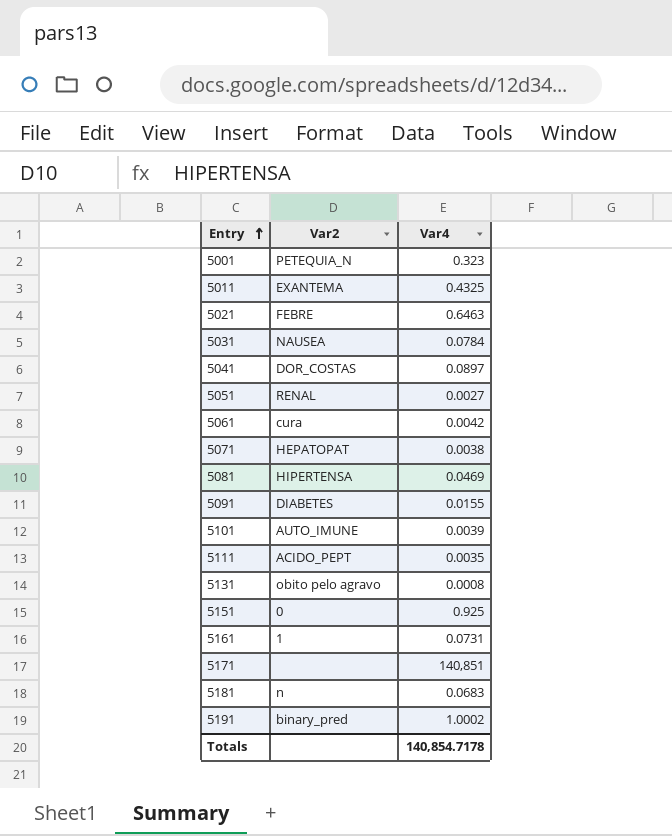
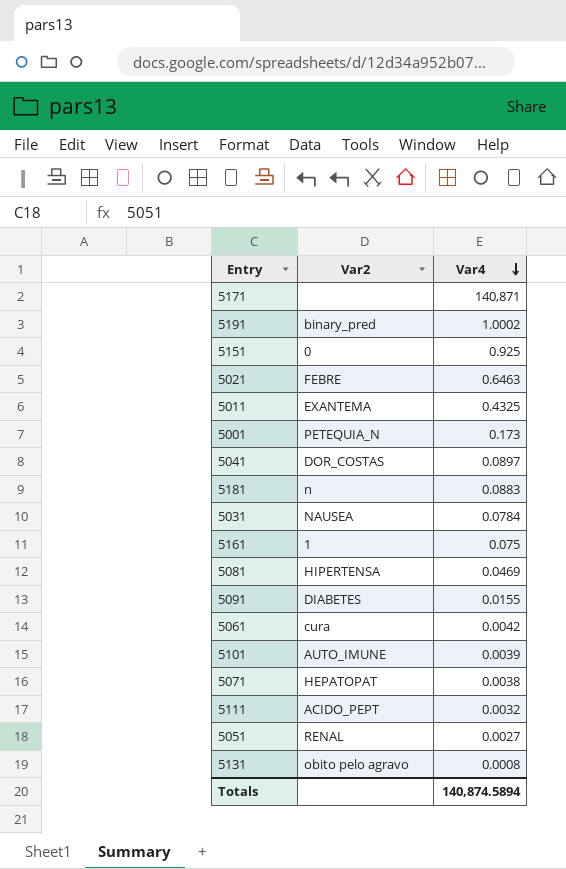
row order: Entry ascending -> Var4 descending
5171 | Var4: 140,851 -> 140,871
5001 | Var4: 0.323 -> 0.173
5181 | Var4: 0.0683 -> 0.0883
5161 | Var4: 0.0731 -> 0.075
5111 | Var4: 0.0035 -> 0.0032
Totals | Var4: 140,854.7178 -> 140,874.5894

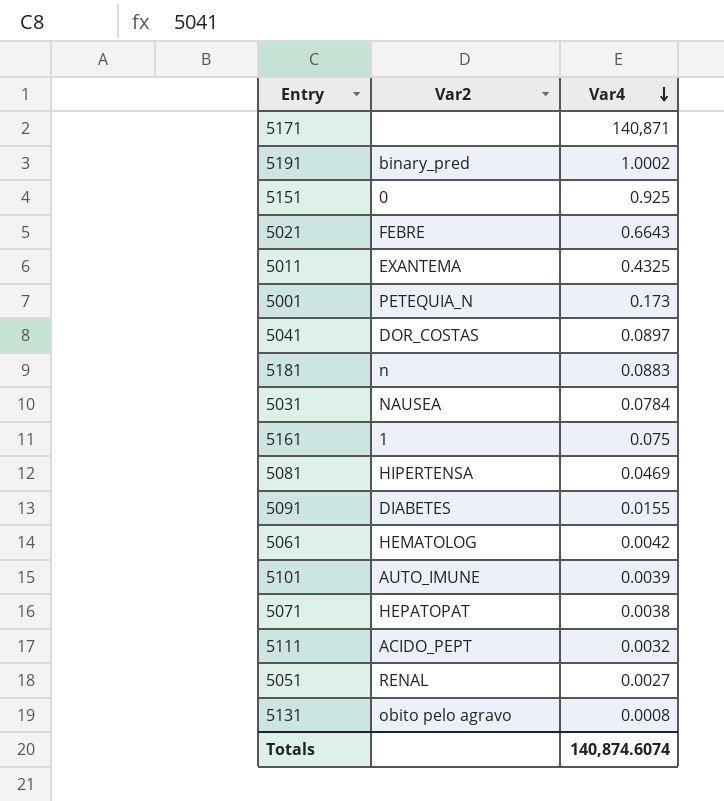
5021 | Var4: 0.6463 -> 0.6643
5061 | Var2: cura -> HEMATOLOG
Totals | Var4: 140,874.5894 -> 140,874.6074

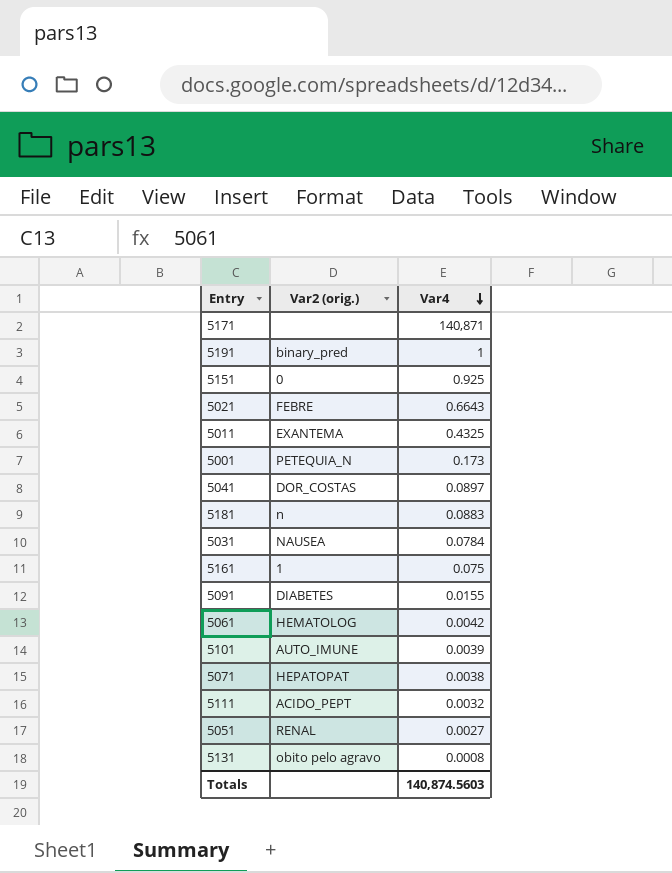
column name: Var2 -> Var2 (orig.)
row 5081: HIPERTENSA | 0.0469 -> none
5191 | Var4: 1.0002 -> 1
Totals | Var4: 140,874.6074 -> 140,874.5603

